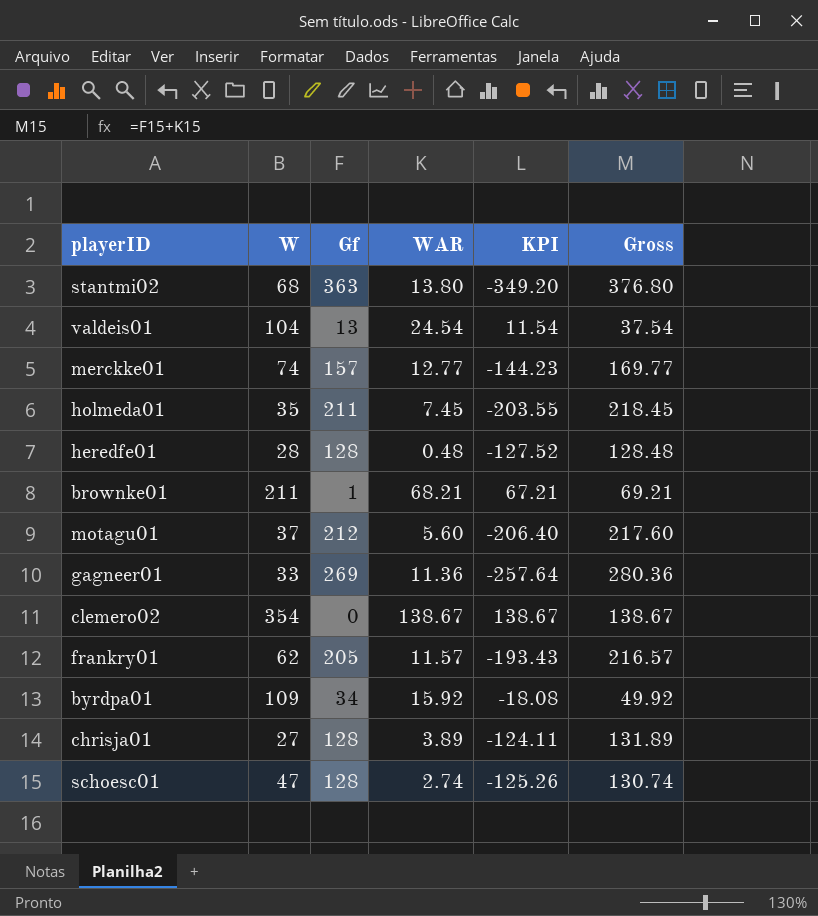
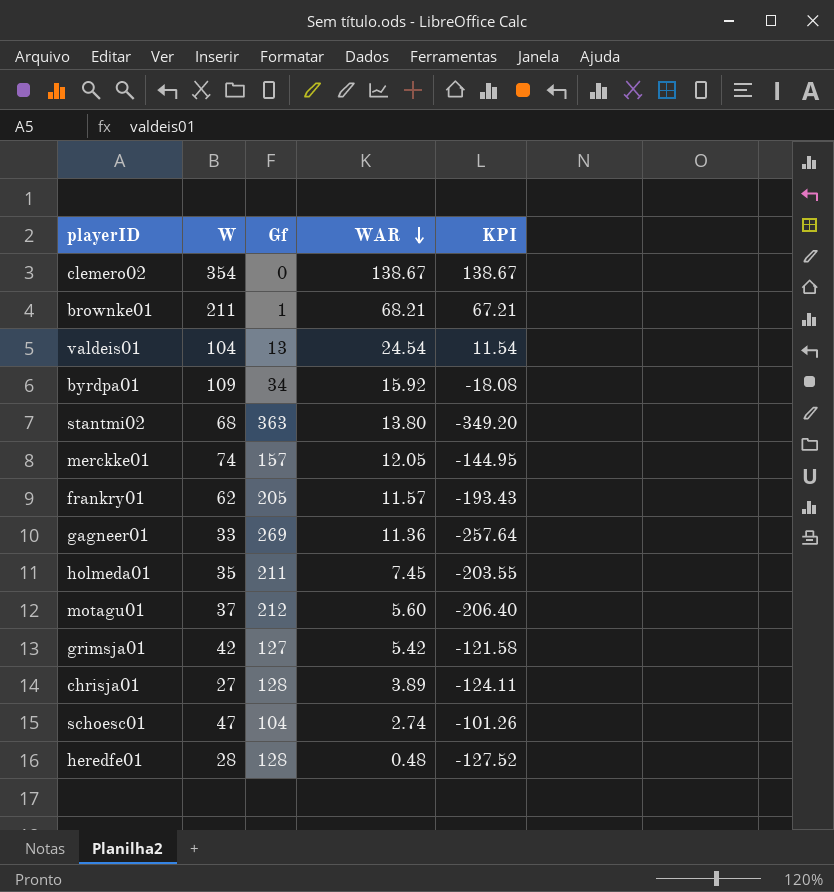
row order: none -> WAR descending
column Gross | formula: [Gf] + [WAR] -> none
merckke01 | WAR: 12.77 -> 12.05
merckke01 | KPI: -144.23 -> -144.95
row grimsja01: none -> 42 | 127 | 5.42 | -121.58
schoesc01 | Gf: 128 -> 104
schoesc01 | KPI: -125.26 -> -101.26

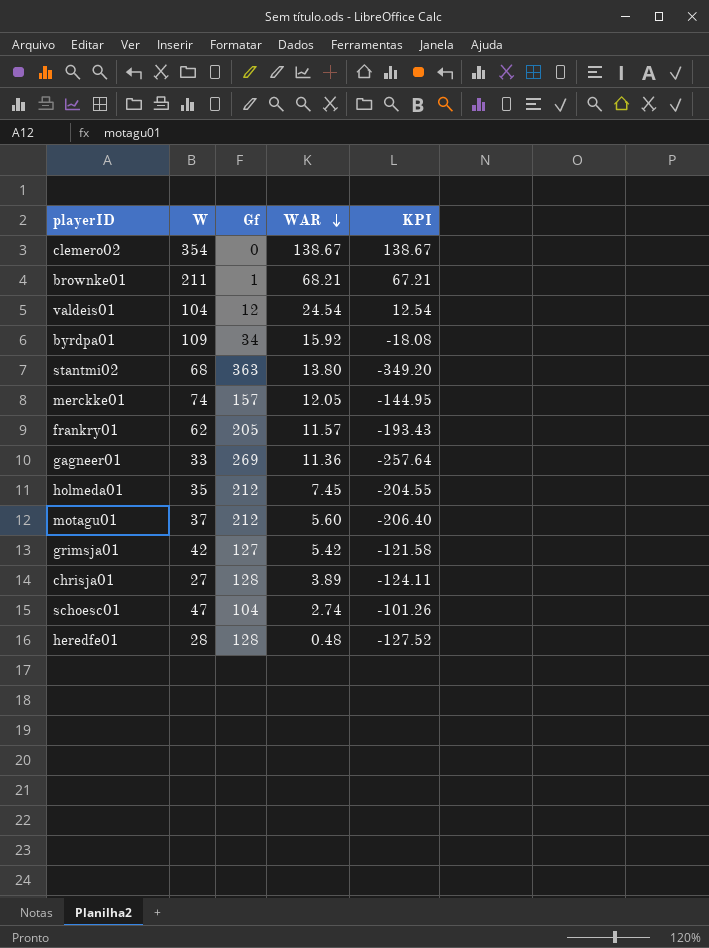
valdeis01 | Gf: 13 -> 12
valdeis01 | KPI: 11.54 -> 12.54
holmeda01 | Gf: 211 -> 212
holmeda01 | KPI: -203.55 -> -204.55

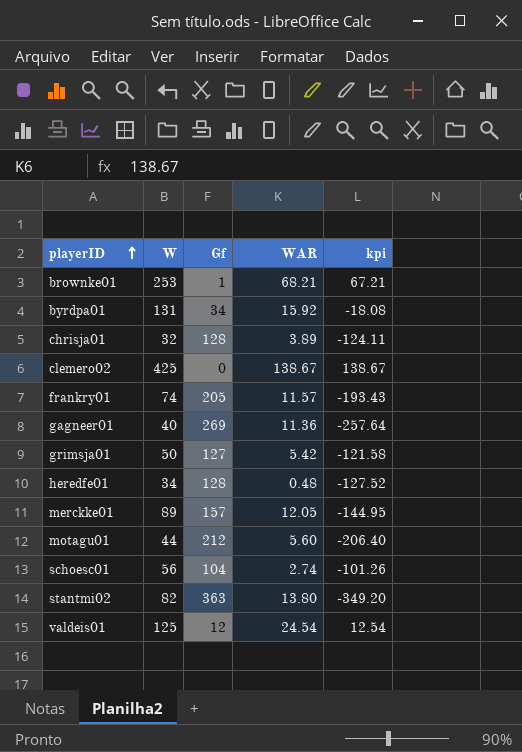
row order: WAR descending -> playerID ascending
column name: KPI -> kpi
row holmeda01: 35 | 212 | 7.45 | -204.55 -> none
brownke01 | W: 211 -> 253
byrdpa01 | W: 109 -> 131
chrisja01 | W: 27 -> 32
clemero02 | W: 354 -> 425
frankry01 | W: 62 -> 74
gagneer01 | W: 33 -> 40
grimsja01 | W: 42 -> 50
heredfe01 | W: 28 -> 34
merckke01 | W: 74 -> 89
motagu01 | W: 37 -> 44
schoesc01 | W: 47 -> 56
stantmi02 | W: 68 -> 82
valdeis01 | W: 104 -> 125

